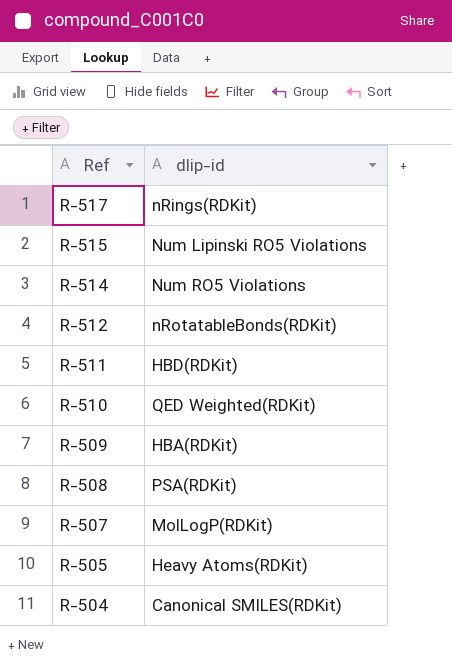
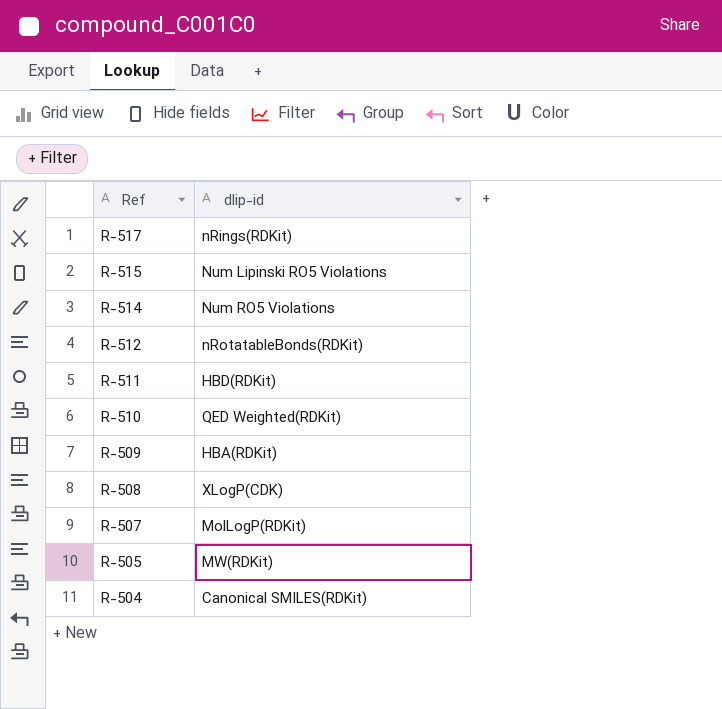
R-508 | dlip-id: PSA(RDKit) -> XLogP(CDK)
R-505 | dlip-id: Heavy Atoms(RDKit) -> MW(RDKit)

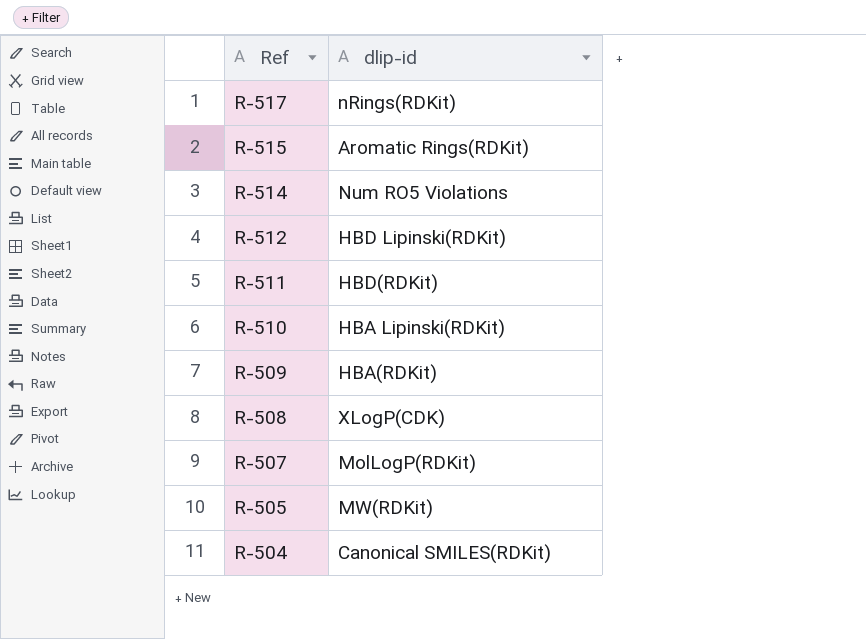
R-515 | dlip-id: Num Lipinski RO5 Violations -> Aromatic Rings(RDKit)
R-512 | dlip-id: nRotatableBonds(RDKit) -> HBD Lipinski(RDKit)
R-510 | dlip-id: QED Weighted(RDKit) -> HBA Lipinski(RDKit)

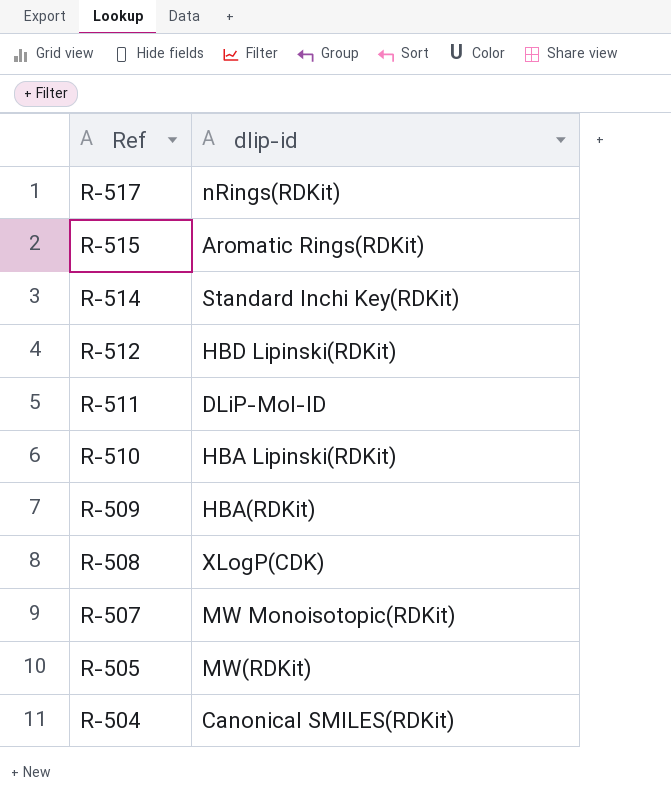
R-514 | dlip-id: Num RO5 Violations -> Standard Inchi Key(RDKit)
R-511 | dlip-id: HBD(RDKit) -> DLiP-Mol-ID
R-507 | dlip-id: MolLogP(RDKit) -> MW Monoisotopic(RDKit)

